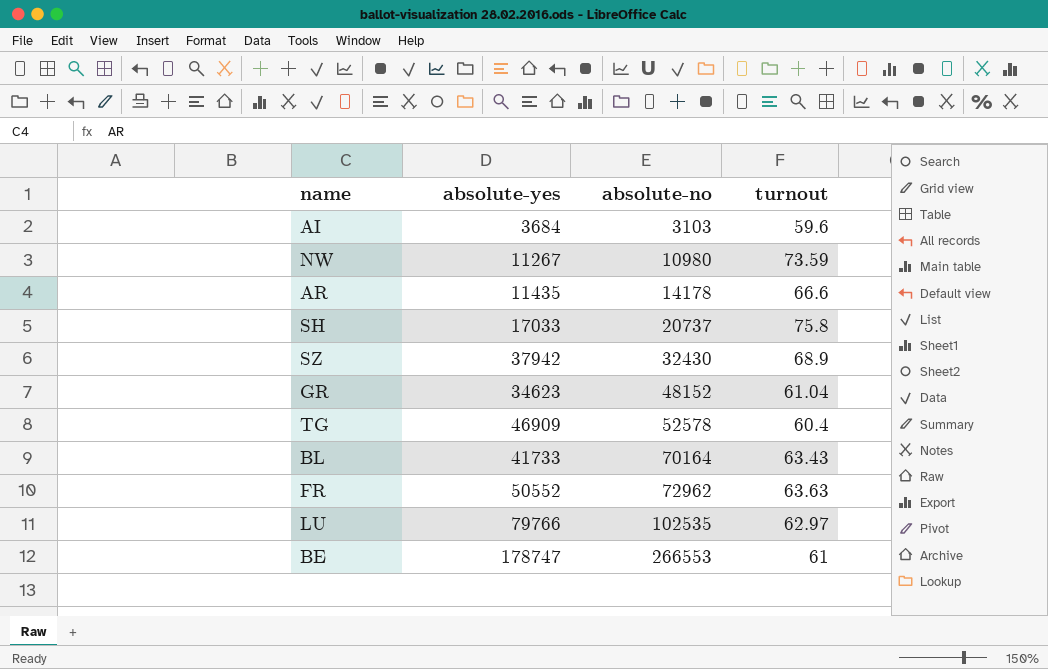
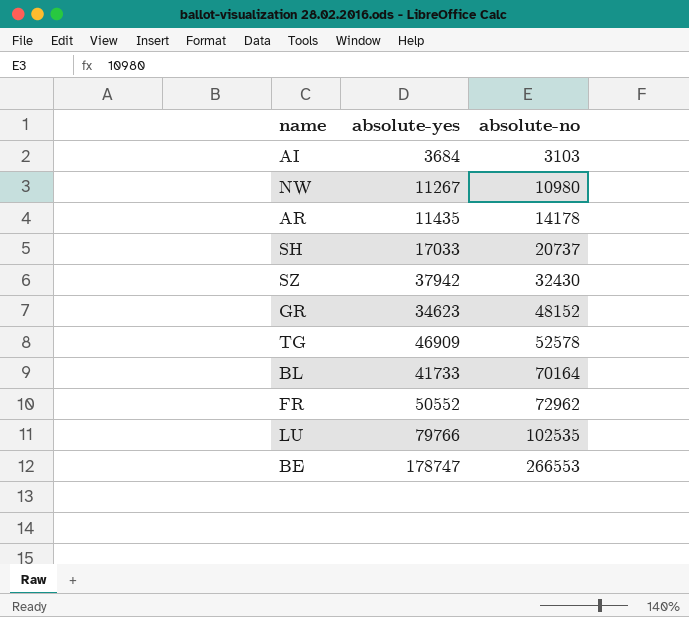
column turnout | position: 4 -> none

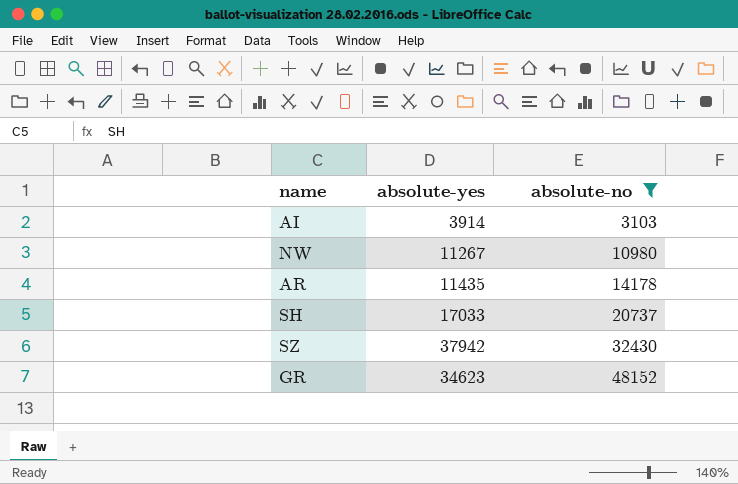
filter: none -> absolute-no <= 48152
AI | absolute-yes: 3684 -> 3914

